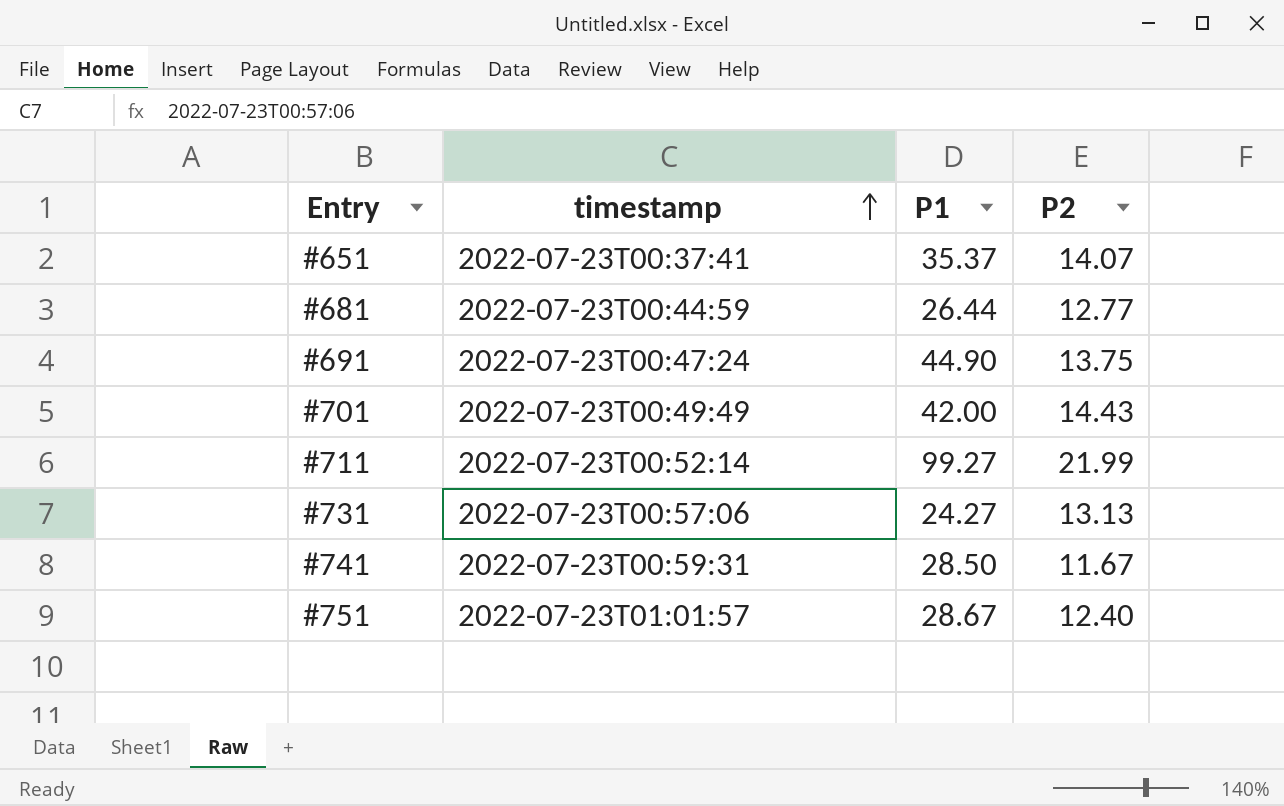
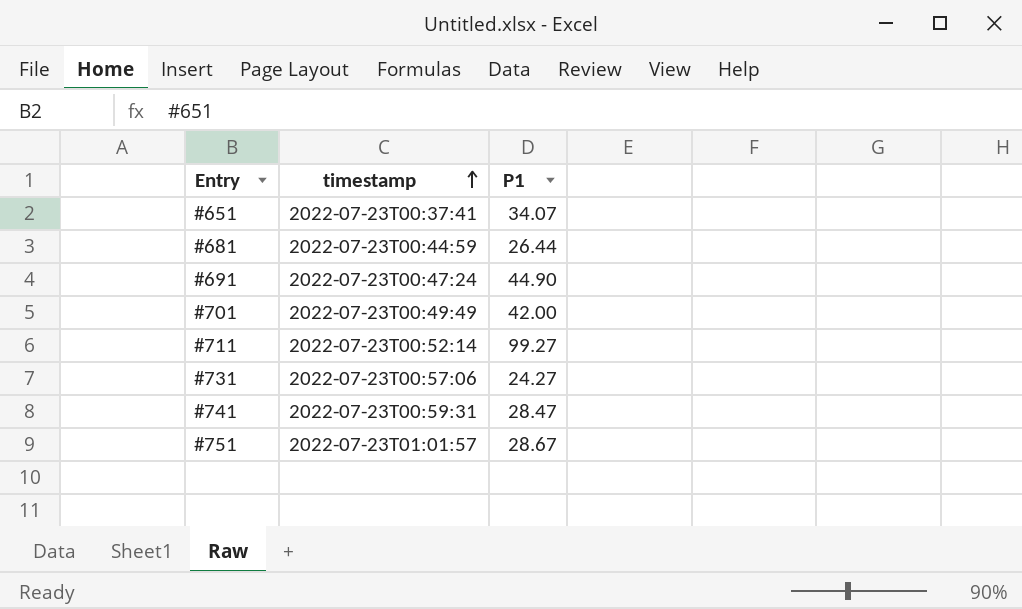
column P2 | position: 4 -> none
#651 | P1: 35.37 -> 34.07
#741 | P1: 28.50 -> 28.47

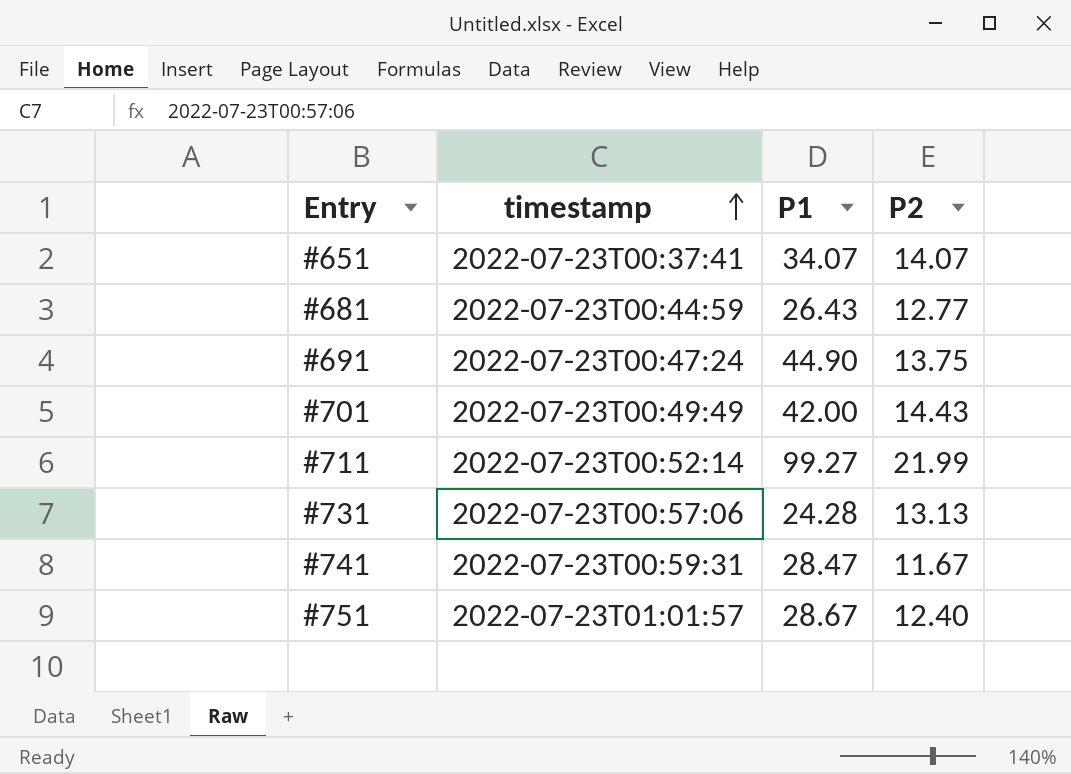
column P2 | position: none -> 4
#681 | P1: 26.44 -> 26.43
#731 | P1: 24.27 -> 24.28

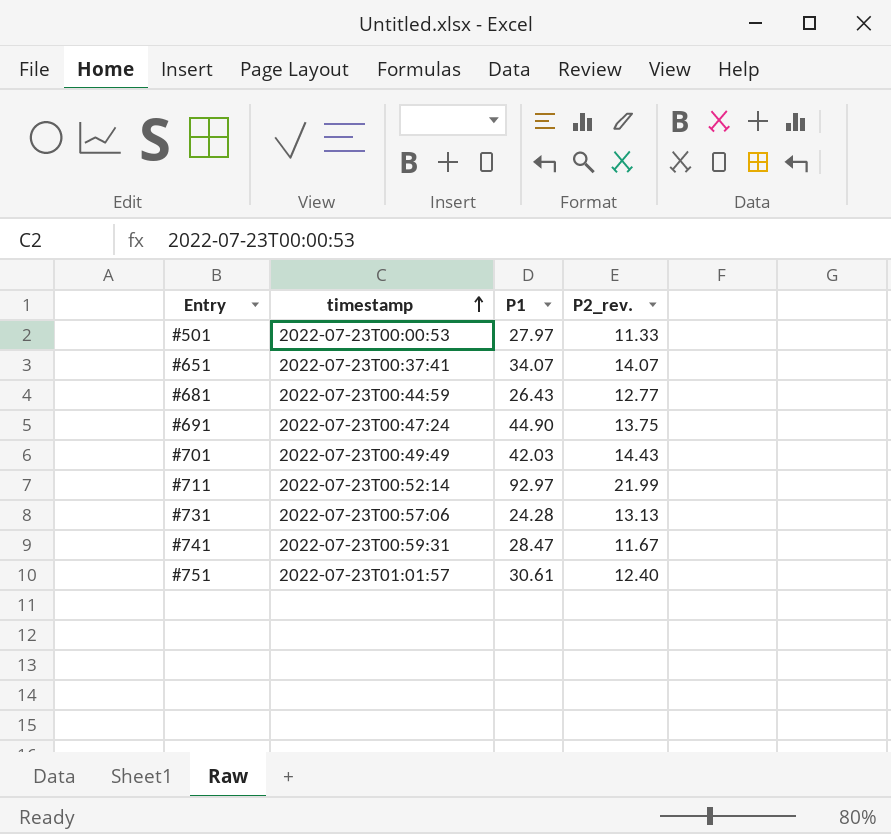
column name: P2 -> P2_rev.
row #501: none -> 2022-07-23T00:00:53 | 27.97 | 11.33
#701 | P1: 42.00 -> 42.03
#711 | P1: 99.27 -> 92.97
#751 | P1: 28.67 -> 30.61

